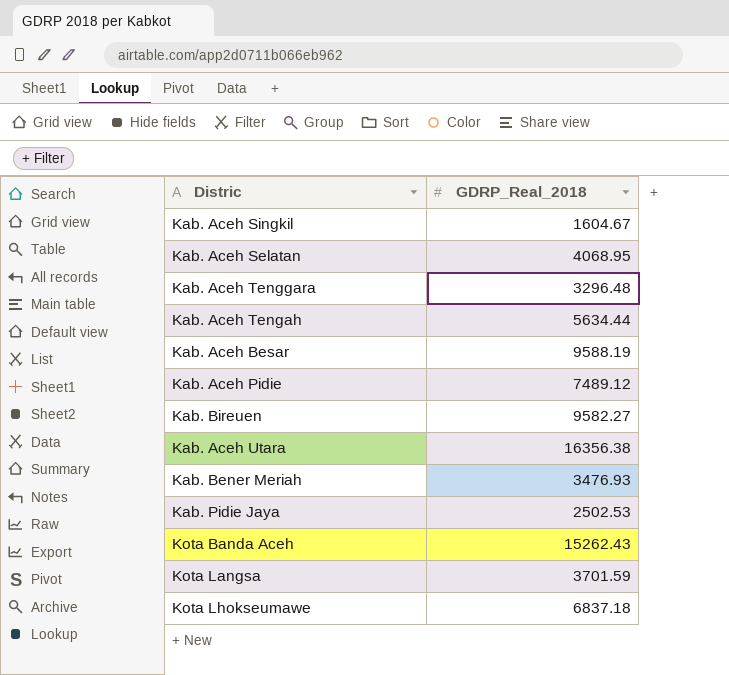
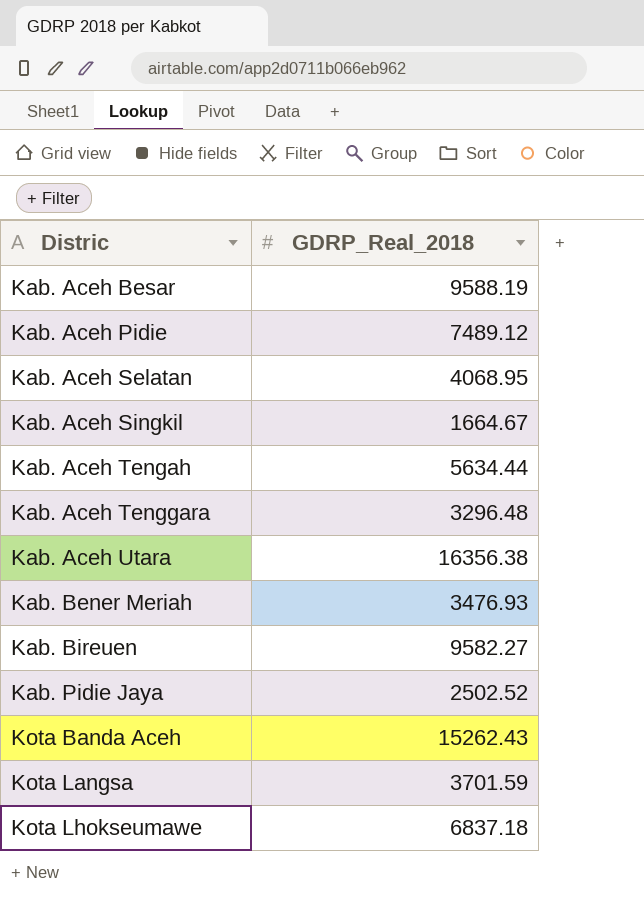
row order: none -> Distric ascending
Kab. Aceh Singkil | GDRP_Real_2018: 1604.67 -> 1664.67
Kab. Pidie Jaya | GDRP_Real_2018: 2502.53 -> 2502.52

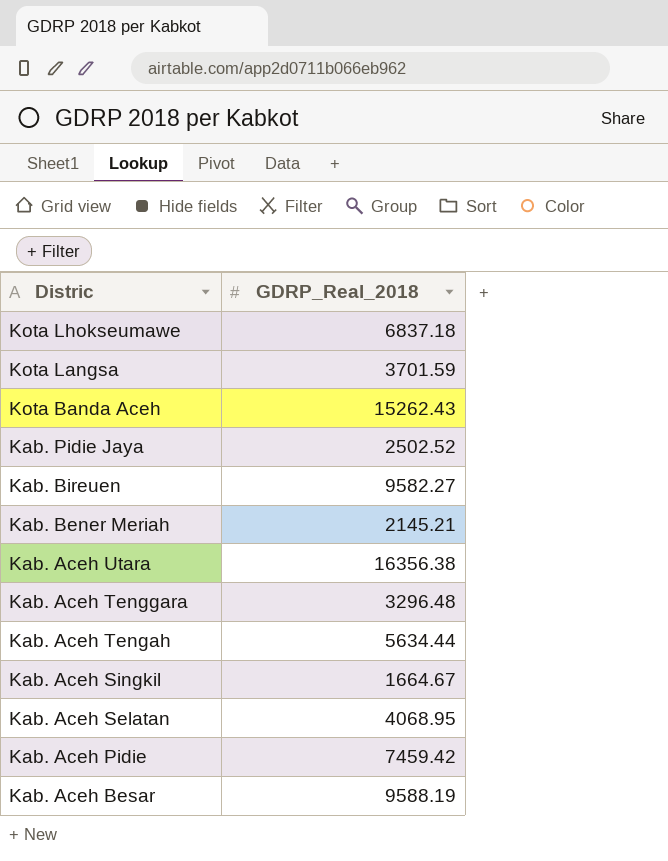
row order: Distric ascending -> Distric descending
Kab. Bener Meriah | GDRP_Real_2018: 3476.93 -> 2145.21
Kab. Aceh Pidie | GDRP_Real_2018: 7489.12 -> 7459.42

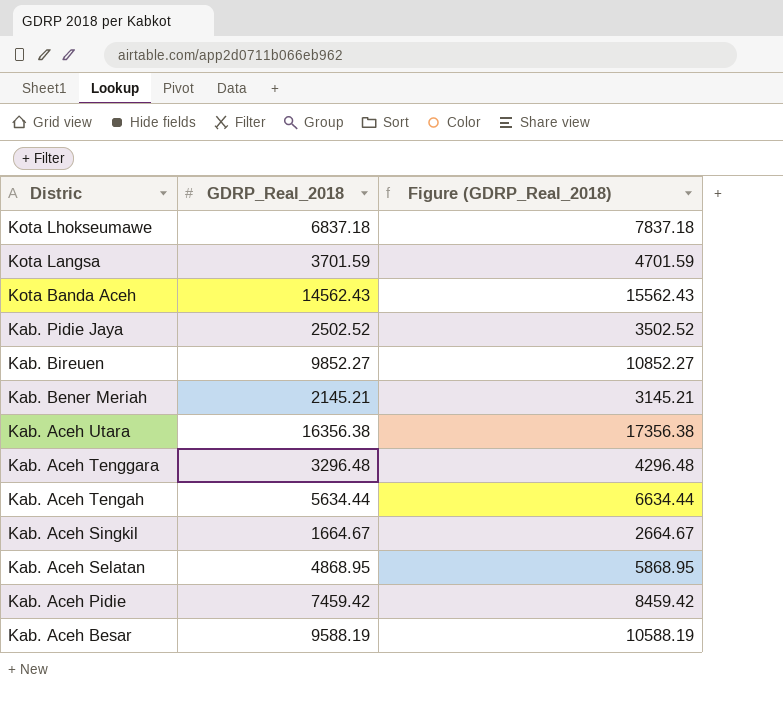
column Figure (GDRP_Real_2018) | formula: none -> [GDRP_Real_2018] + 1000
Kota Banda Aceh | GDRP_Real_2018: 15262.43 -> 14562.43
Kab. Bireuen | GDRP_Real_2018: 9582.27 -> 9852.27
Kab. Aceh Selatan | GDRP_Real_2018: 4068.95 -> 4868.95

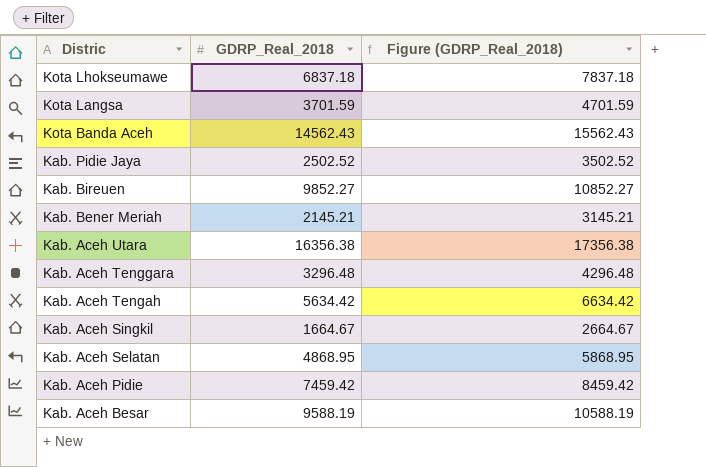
Kab. Aceh Tengah | GDRP_Real_2018: 5634.44 -> 5634.42
Kab. Aceh Tengah | Figure (GDRP_Real_2018): 6634.44 -> 6634.42

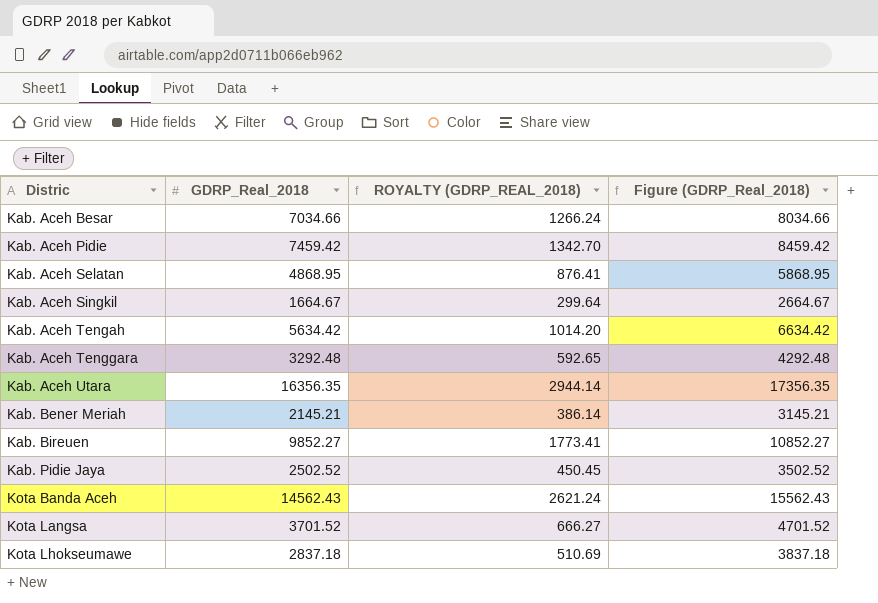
row order: Distric descending -> Distric ascending
column ROYALTY (GDRP_REAL_2018) | formula: none -> [GDRP_Real_2018] * 0.18
Kab. Aceh Besar | GDRP_Real_2018: 9588.19 -> 7034.66
Kab. Aceh Besar | Figure (GDRP_Real_2018): 10588.19 -> 8034.66
Kab. Aceh Tenggara | GDRP_Real_2018: 3296.48 -> 3292.48
Kab. Aceh Tenggara | Figure (GDRP_Real_2018): 4296.48 -> 4292.48
Kab. Aceh Utara | GDRP_Real_2018: 16356.38 -> 16356.35
Kab. Aceh Utara | Figure (GDRP_Real_2018): 17356.38 -> 17356.35
Kota Langsa | GDRP_Real_2018: 3701.59 -> 3701.52
Kota Langsa | Figure (GDRP_Real_2018): 4701.59 -> 4701.52
Kota Lhokseumawe | GDRP_Real_2018: 6837.18 -> 2837.18
Kota Lhokseumawe | Figure (GDRP_Real_2018): 7837.18 -> 3837.18

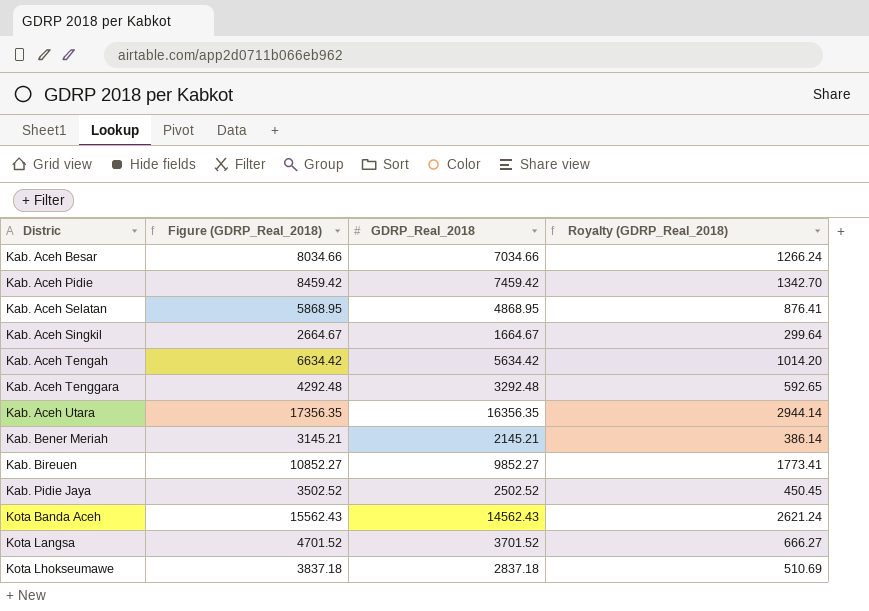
column Figure (GDRP_Real_2018) | position: 4 -> 2
column name: ROYALTY (GDRP_REAL_2018) -> Royalty (GDRP_Real_2018)

